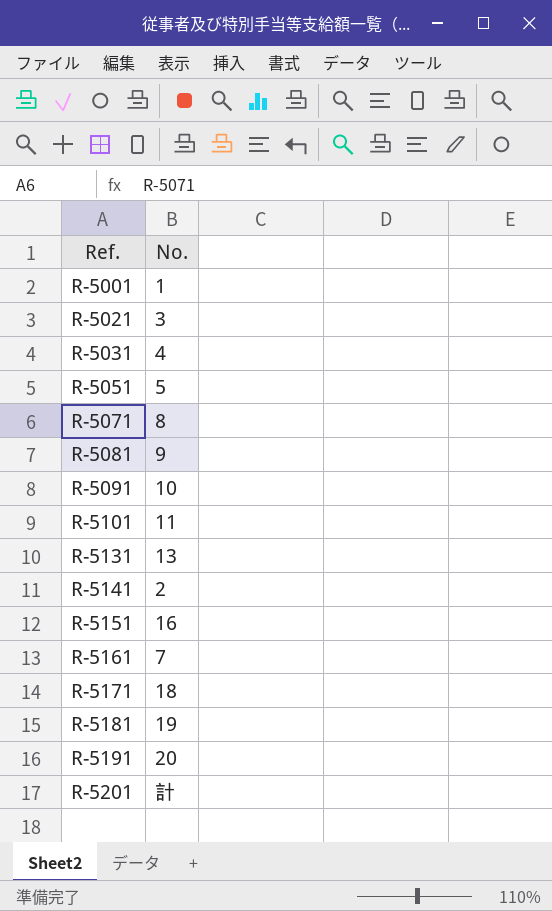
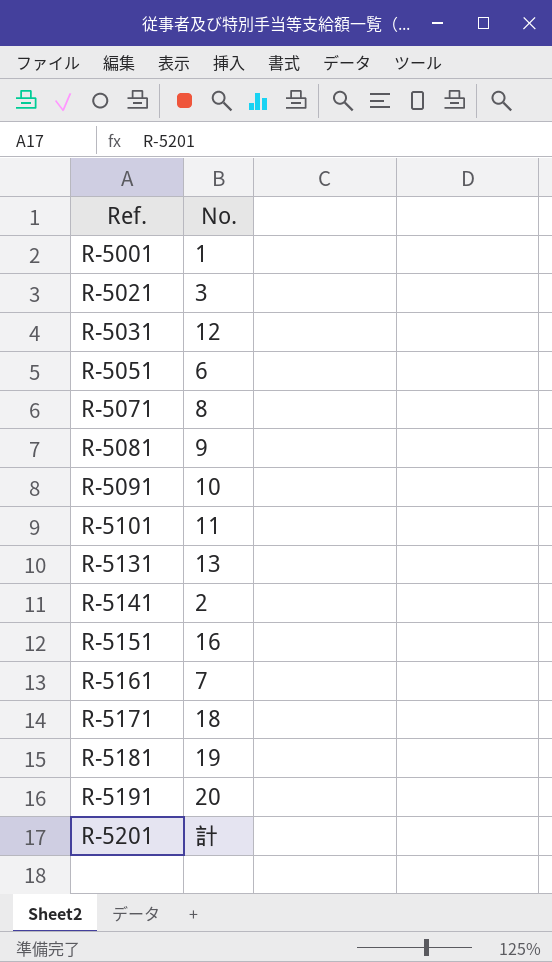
R-5031 | No.: 4 -> 12
R-5051 | No.: 5 -> 6

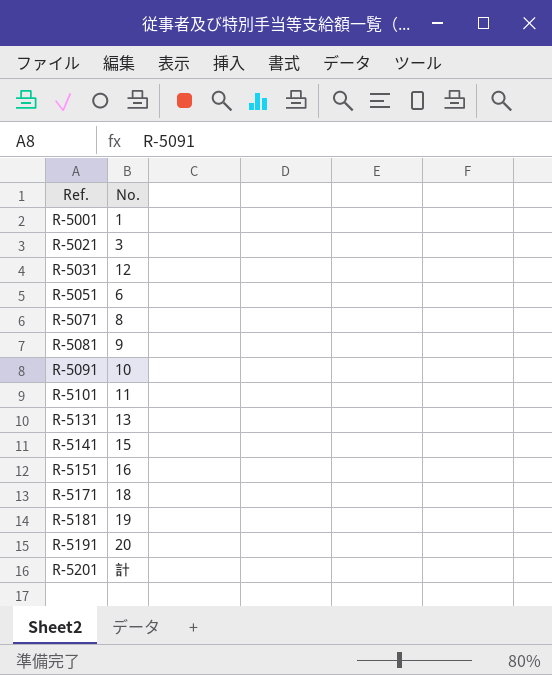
row R-5161: 7 -> none
R-5141 | No.: 2 -> 15

